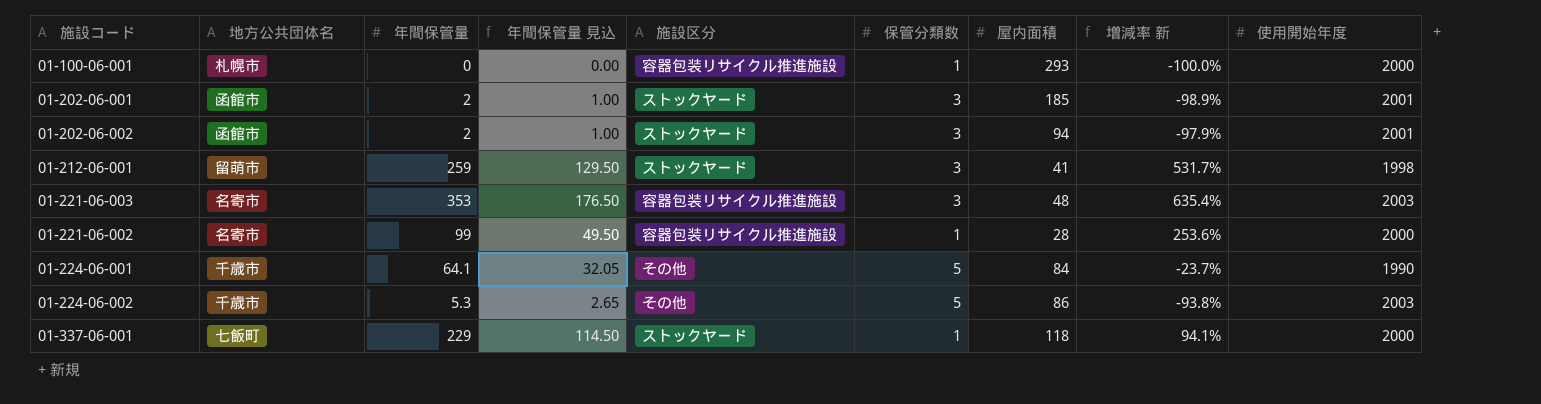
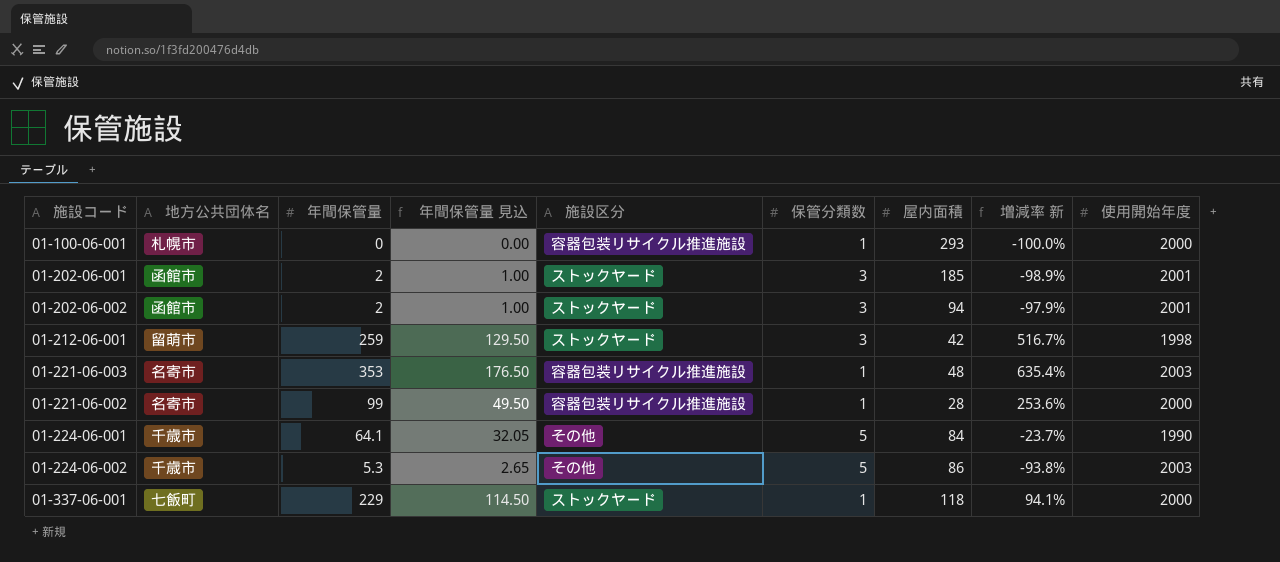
01-212-06-001 | 屋内面積: 41 -> 42
01-212-06-001 | 増減率 新: 531.7% -> 516.7%
01-221-06-003 | 保管分類数: 3 -> 1

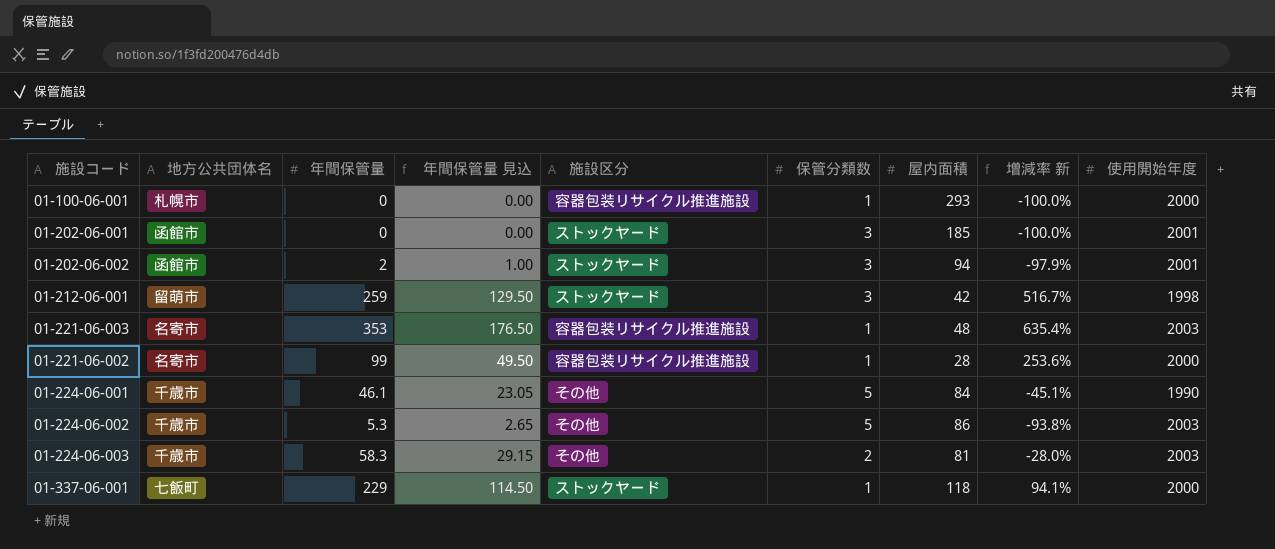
01-202-06-001 | 年間保管量: 2 -> 0
01-202-06-001 | 年間保管量 見込: 1.00 -> 0.00
01-202-06-001 | 増減率 新: -98.9% -> -100.0%
01-224-06-001 | 年間保管量: 64.1 -> 46.1
01-224-06-001 | 年間保管量 見込: 32.05 -> 23.05
01-224-06-001 | 増減率 新: -23.7% -> -45.1%
row 01-224-06-003: none -> 千歳市 | 58.3 | 29.15 | その他 | 2 | 81 | -28.0% | 2003

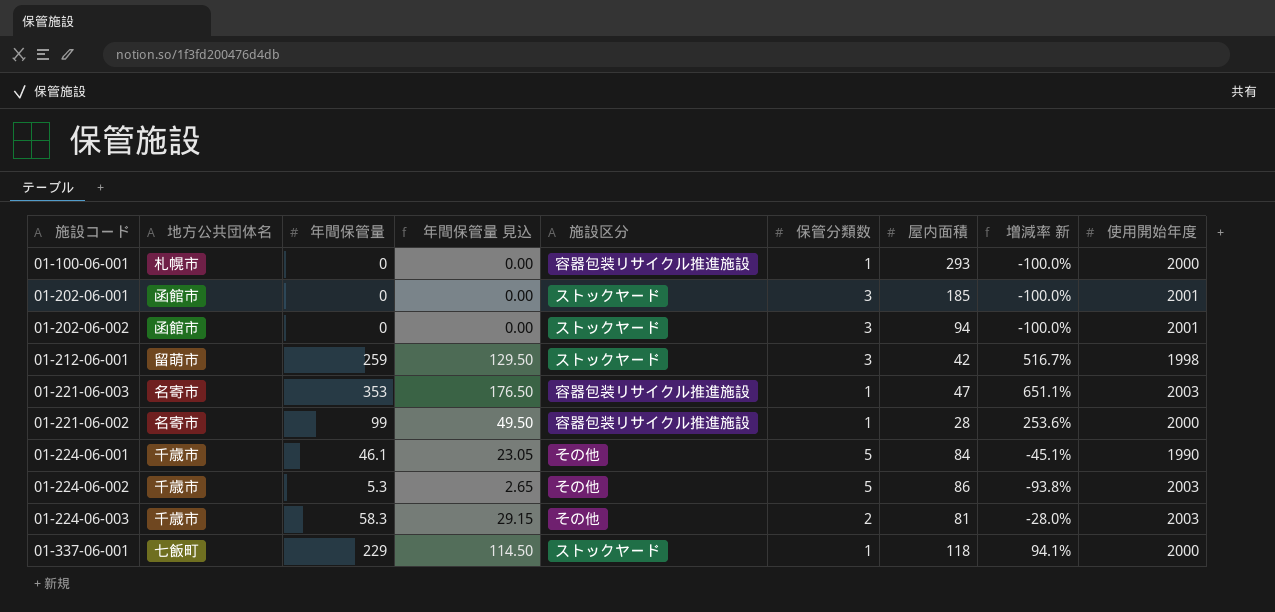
01-202-06-002 | 年間保管量: 2 -> 0
01-202-06-002 | 年間保管量 見込: 1.00 -> 0.00
01-202-06-002 | 増減率 新: -97.9% -> -100.0%
01-221-06-003 | 屋内面積: 48 -> 47
01-221-06-003 | 増減率 新: 635.4% -> 651.1%

